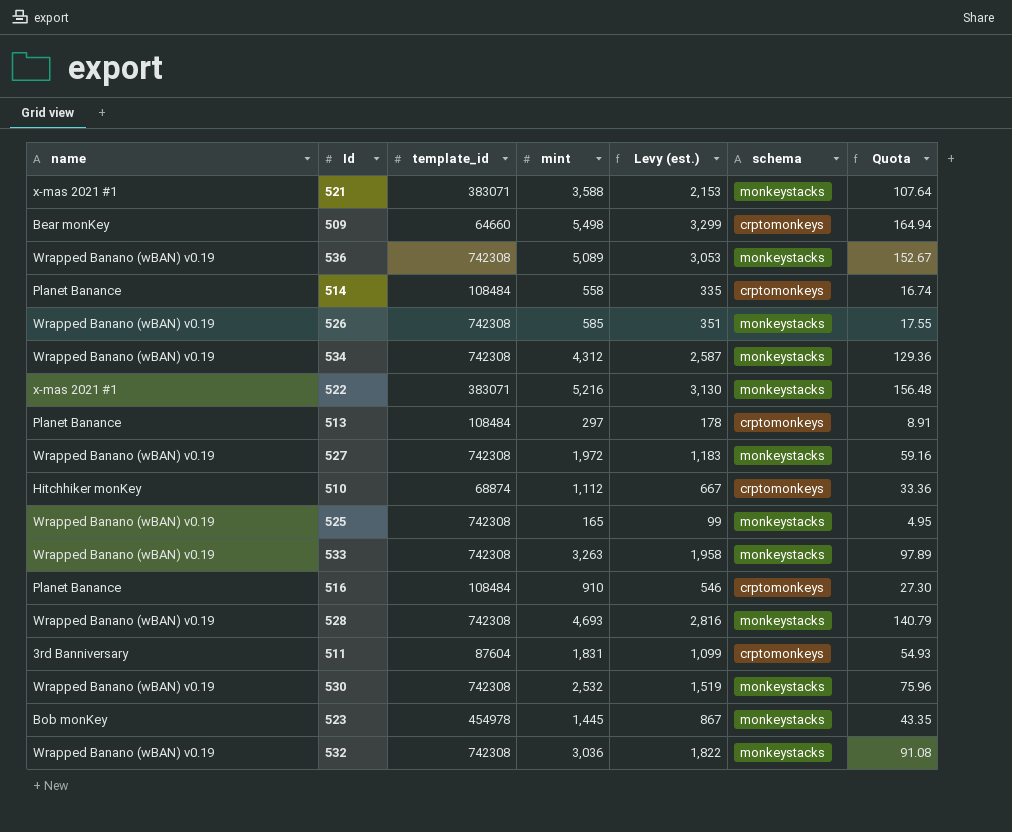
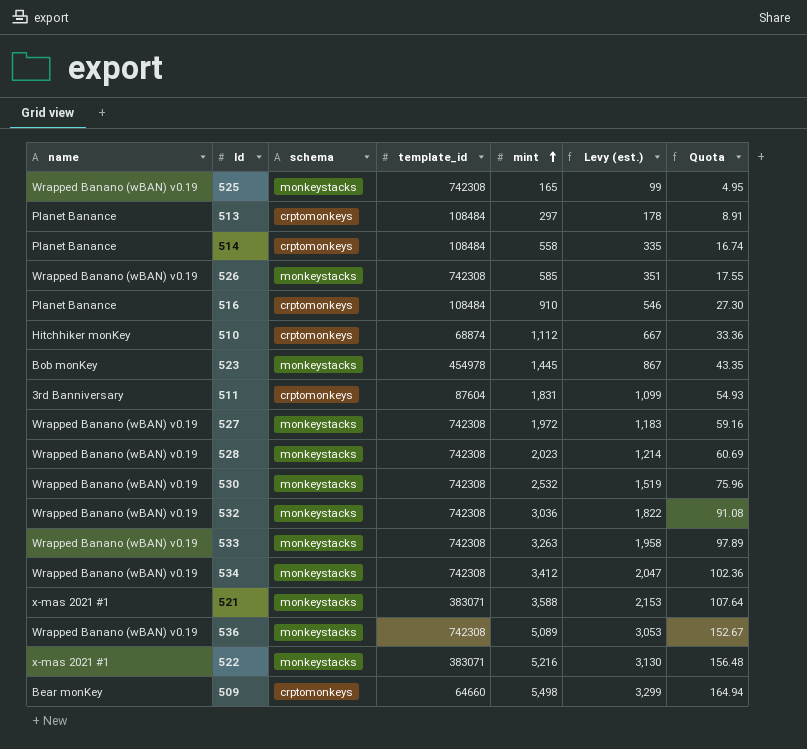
row order: none -> mint ascending
column schema | position: 6 -> 3
528 | mint: 4,693 -> 2,023
528 | Levy (est.): 2,816 -> 1,214
528 | Quota: 140.79 -> 60.69
534 | mint: 4,312 -> 3,412
534 | Levy (est.): 2,587 -> 2,047
534 | Quota: 129.36 -> 102.36

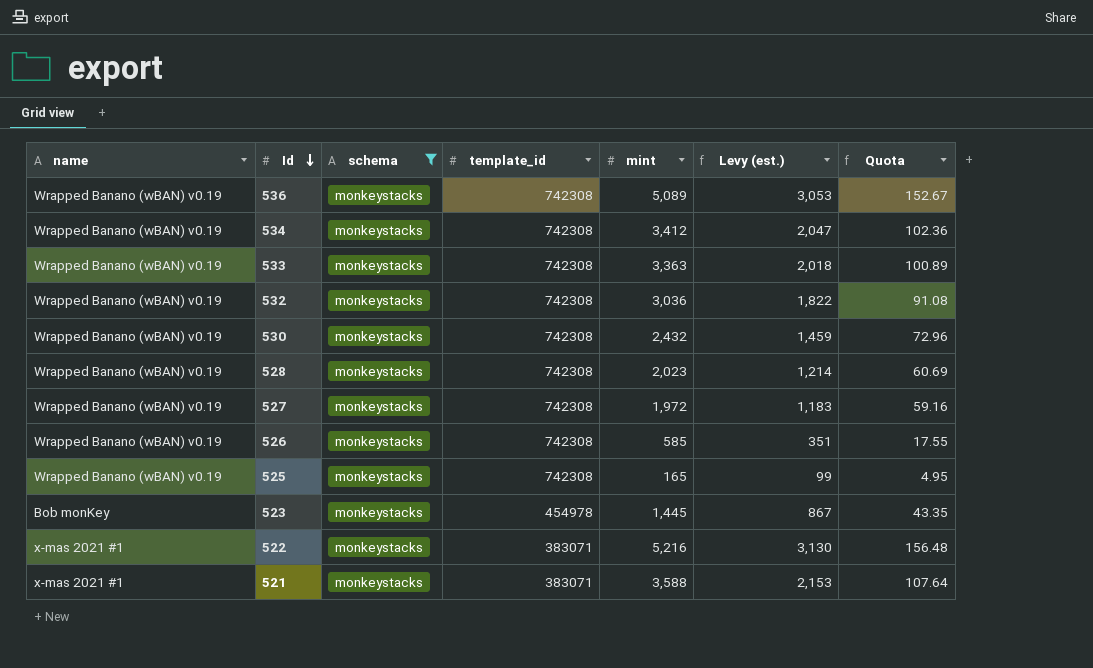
filter: none -> schema = monkeystacks
row order: mint ascending -> Id descending
533 | mint: 3,263 -> 3,363
533 | Levy (est.): 1,958 -> 2,018
533 | Quota: 97.89 -> 100.89
530 | mint: 2,532 -> 2,432
530 | Levy (est.): 1,519 -> 1,459
530 | Quota: 75.96 -> 72.96

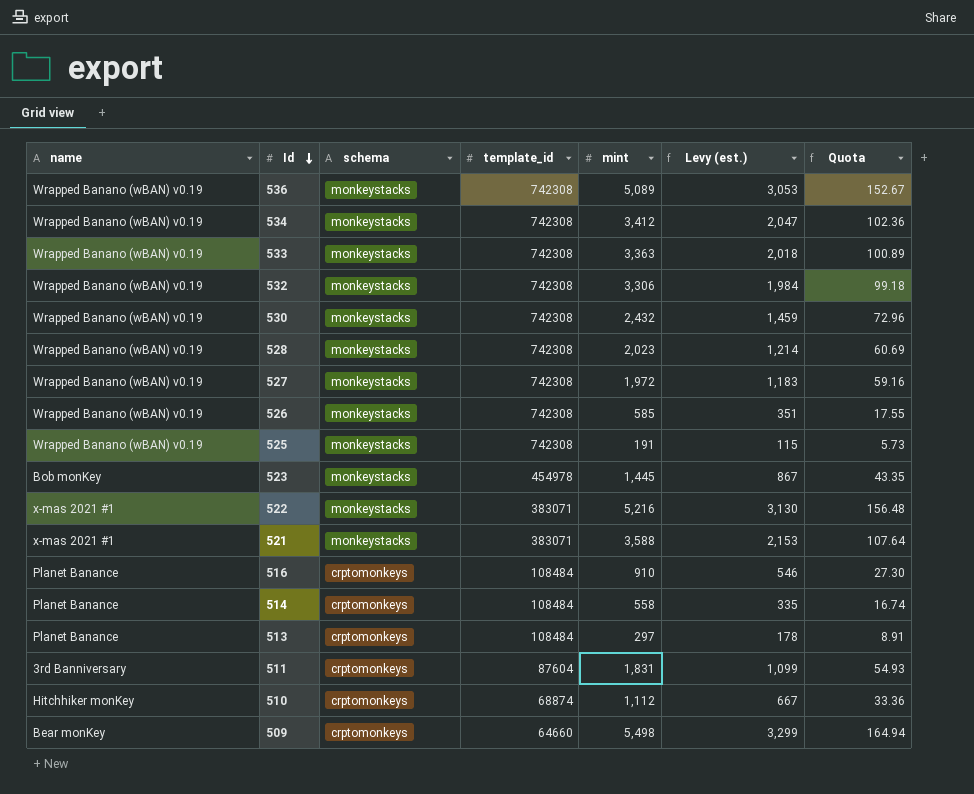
filter: schema = monkeystacks -> none
532 | mint: 3,036 -> 3,306
532 | Levy (est.): 1,822 -> 1,984
532 | Quota: 91.08 -> 99.18
525 | mint: 165 -> 191
525 | Levy (est.): 99 -> 115
525 | Quota: 4.95 -> 5.73

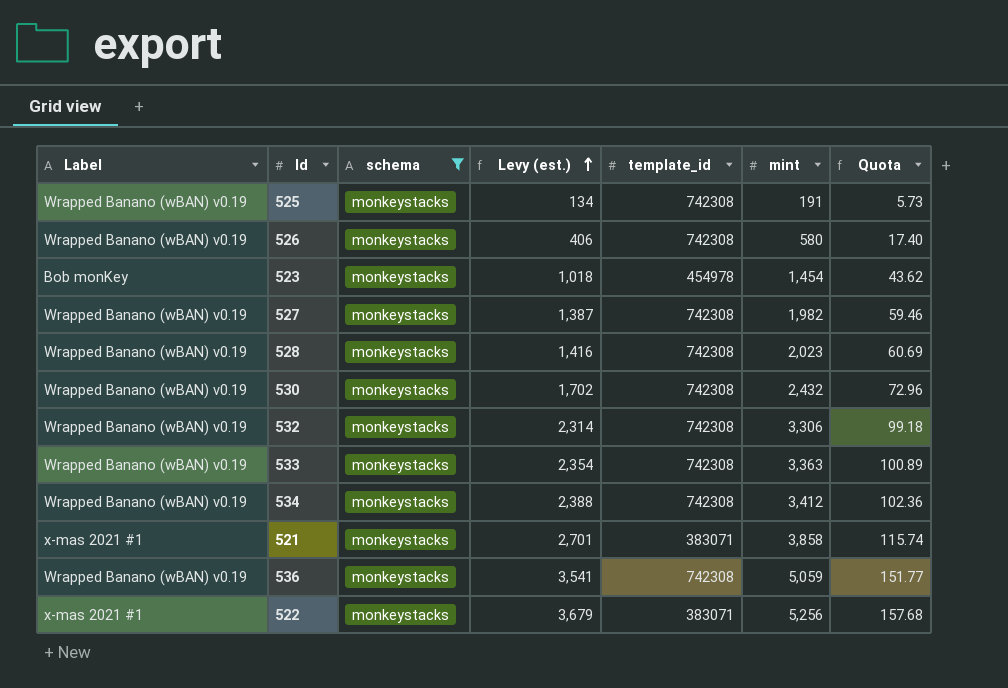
filter: none -> schema = monkeystacks
row order: Id descending -> Levy (est.) ascending
column name: name -> Label
column Levy (est.) | formula: [mint] * 0.6 -> [mint] * 0.7
column Levy (est.) | position: 6 -> 4
526 | mint: 585 -> 580
526 | Quota: 17.55 -> 17.40
523 | mint: 1,445 -> 1,454
523 | Quota: 43.35 -> 43.62
527 | mint: 1,972 -> 1,982
527 | Quota: 59.16 -> 59.46
521 | mint: 3,588 -> 3,858
521 | Quota: 107.64 -> 115.74
536 | mint: 5,089 -> 5,059
536 | Quota: 152.67 -> 151.77
522 | mint: 5,216 -> 5,256
522 | Quota: 156.48 -> 157.68

